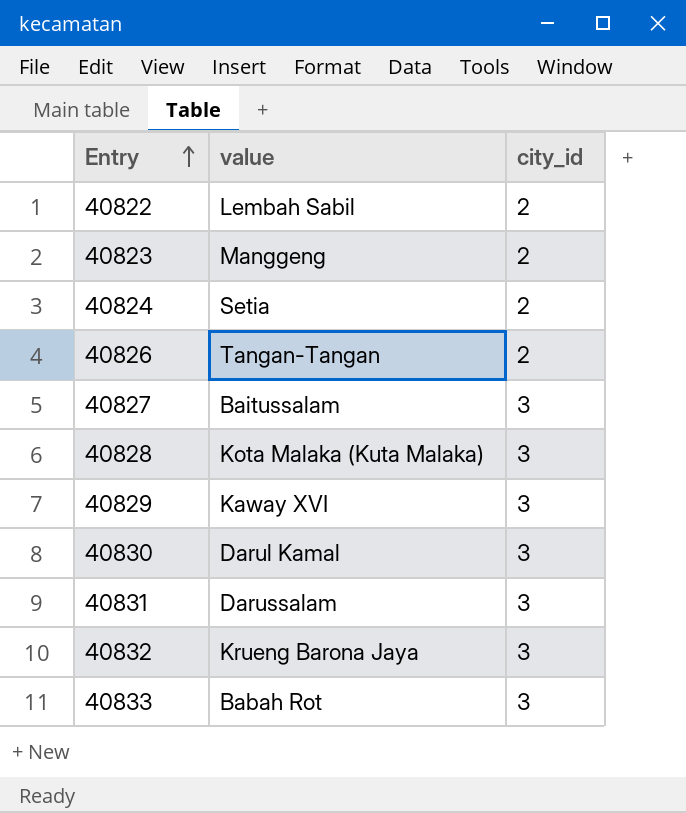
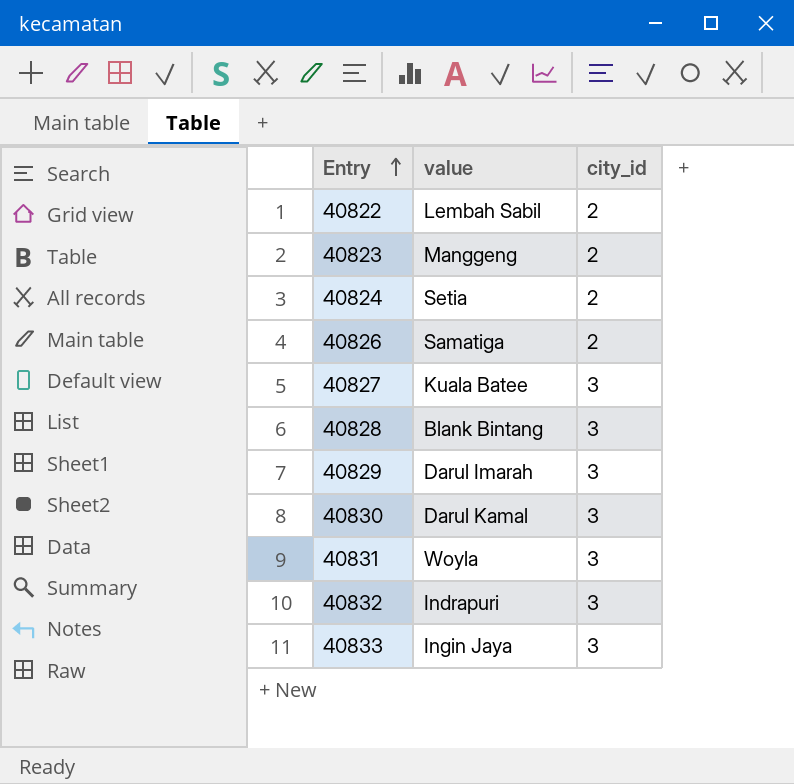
40826 | value: Tangan-Tangan -> Samatiga
40827 | value: Baitussalam -> Kuala Batee
40828 | value: Kota Malaka (Kuta Malaka) -> Blank Bintang
40829 | value: Kaway XVI -> Darul Imarah
40831 | value: Darussalam -> Woyla
40832 | value: Krueng Barona Jaya -> Indrapuri
40833 | value: Babah Rot -> Ingin Jaya

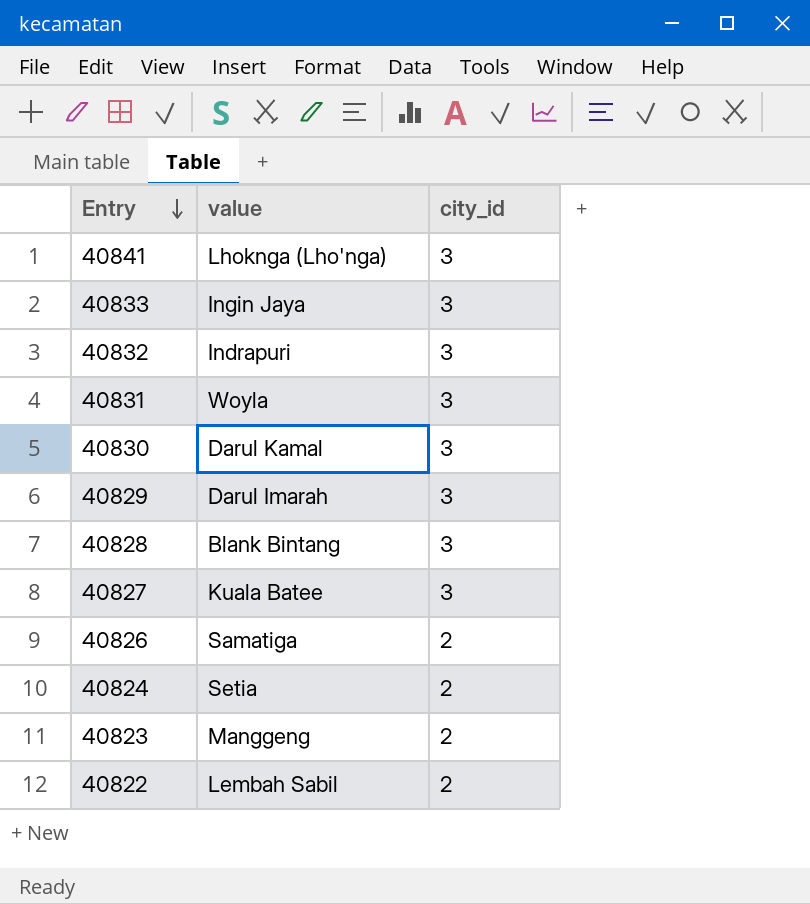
row order: Entry ascending -> Entry descending
row 40841: none -> Lhoknga (Lho'nga) | 3

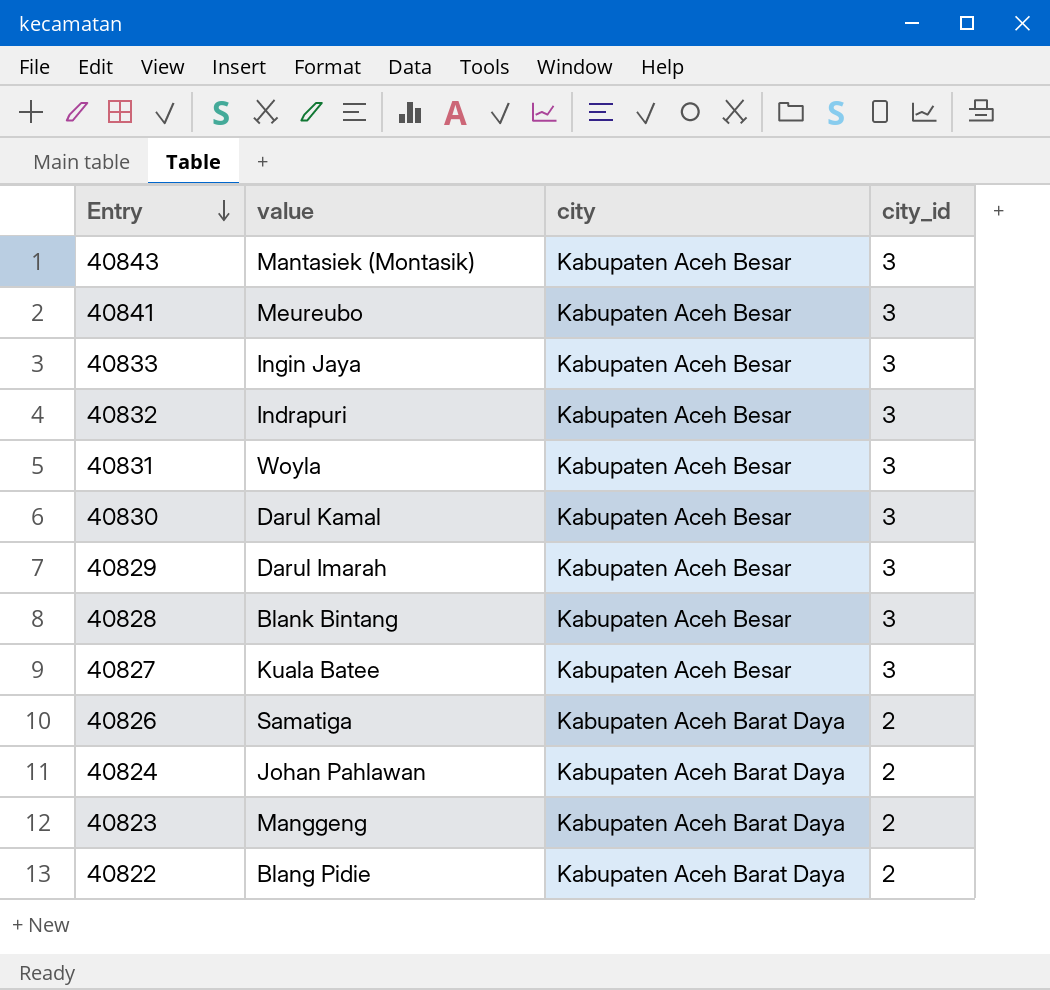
column city | position: none -> 3
row 40843: none -> Mantasiek (Montasik) | Kabupaten Aceh Besar | 3
40841 | value: Lhoknga (Lho'nga) -> Meureubo
40824 | value: Setia -> Johan Pahlawan
40822 | value: Lembah Sabil -> Blang Pidie

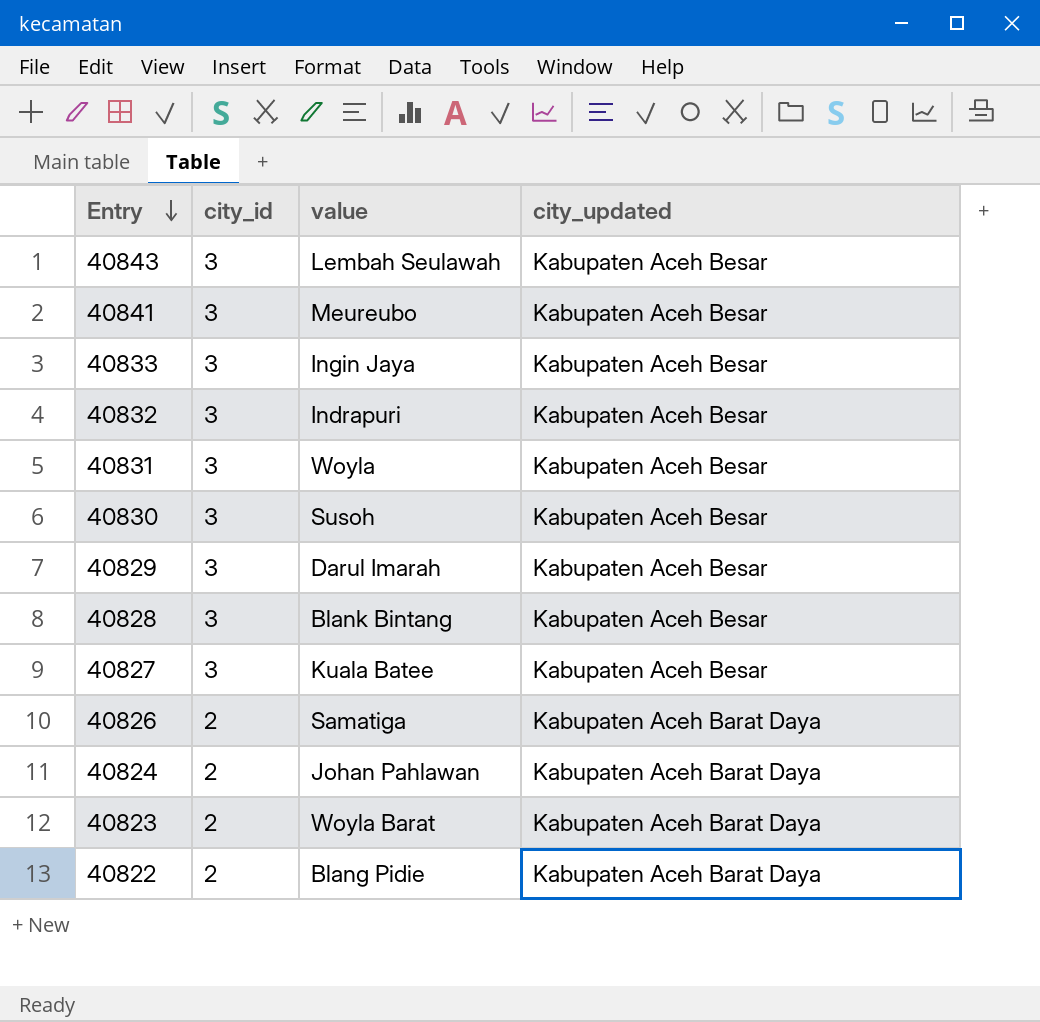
column city_id | position: 4 -> 2
column name: city -> city_updated
40843 | value: Mantasiek (Montasik) -> Lembah Seulawah
40830 | value: Darul Kamal -> Susoh
40823 | value: Manggeng -> Woyla Barat

